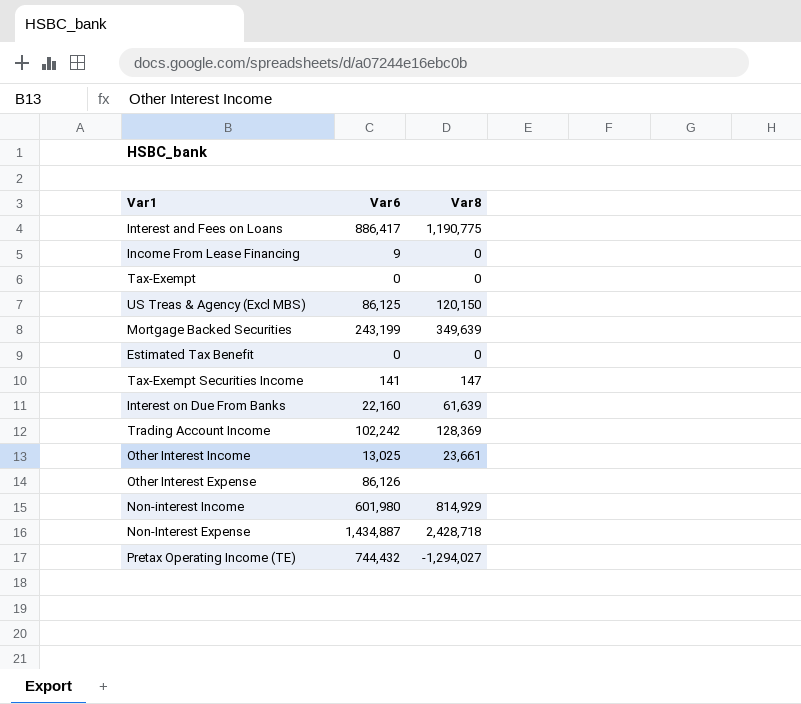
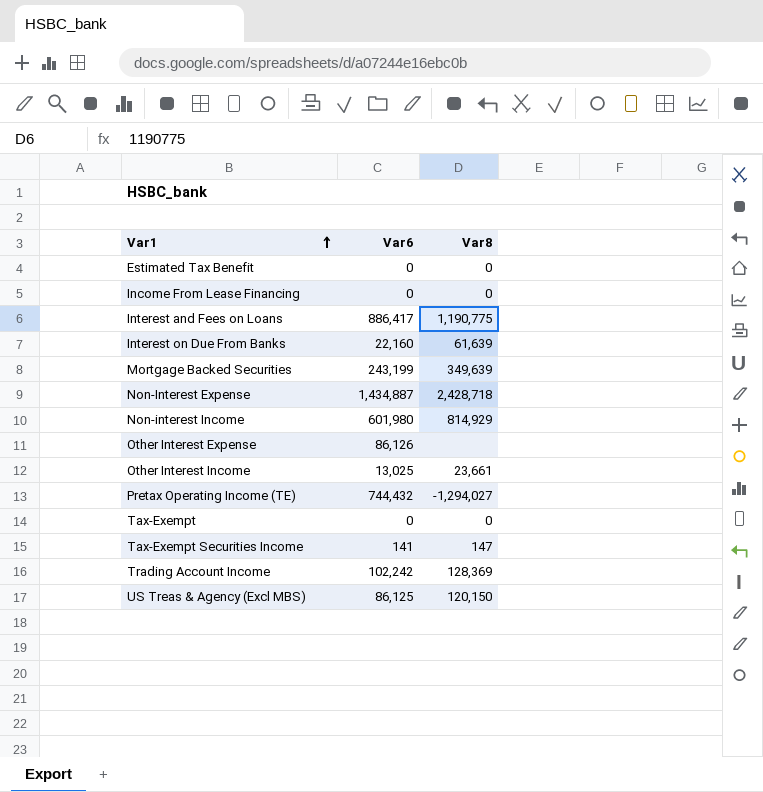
row order: none -> Var1 ascending
Income From Lease Financing | Var6: 9 -> 0

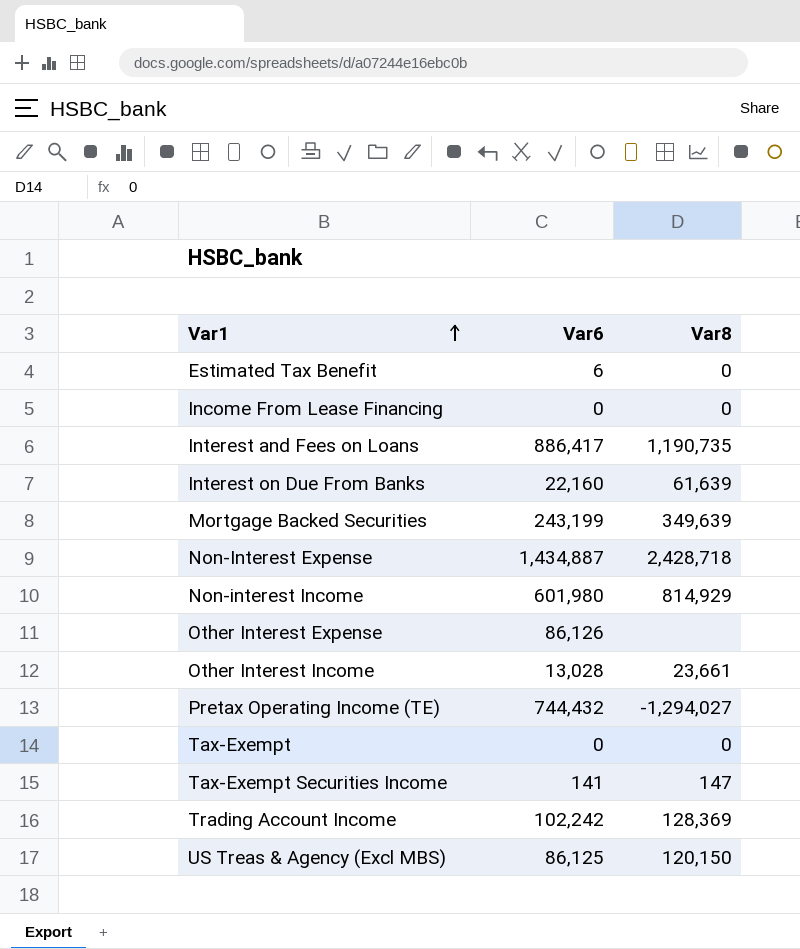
Estimated Tax Benefit | Var6: 0 -> 6
Interest and Fees on Loans | Var8: 1,190,775 -> 1,190,735
Other Interest Income | Var6: 13,025 -> 13,028

